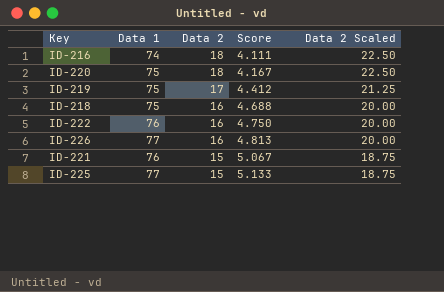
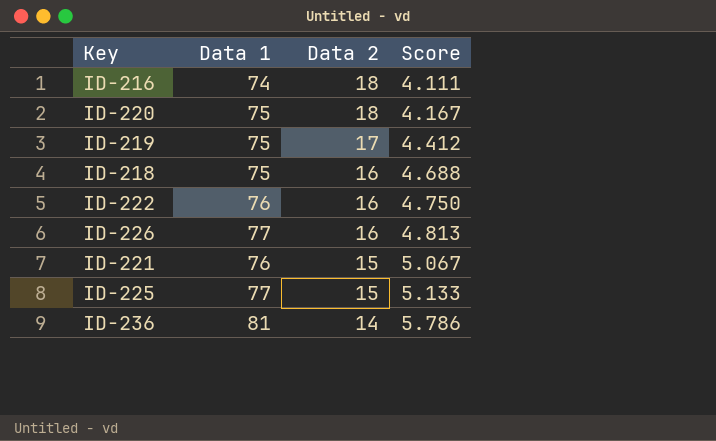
column Data 2 Scaled | formula: [Data 2] * 1.25 -> none
row ID-236: none -> 81 | 14 | 5.786

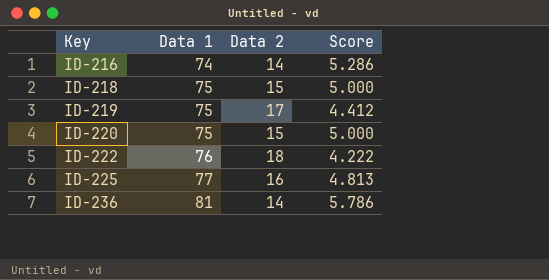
row order: Data 2 descending -> Key ascending
row ID-226: 77 | 16 | 4.813 -> none
row ID-221: 76 | 15 | 5.067 -> none
ID-216 | Data 2: 18 -> 14
ID-216 | Score: 4.111 -> 5.286
ID-218 | Data 2: 16 -> 15
ID-218 | Score: 4.688 -> 5.000
ID-220 | Data 2: 18 -> 15
ID-220 | Score: 4.167 -> 5.000
ID-222 | Data 2: 16 -> 18
ID-222 | Score: 4.750 -> 4.222
ID-225 | Data 2: 15 -> 16
ID-225 | Score: 5.133 -> 4.813

